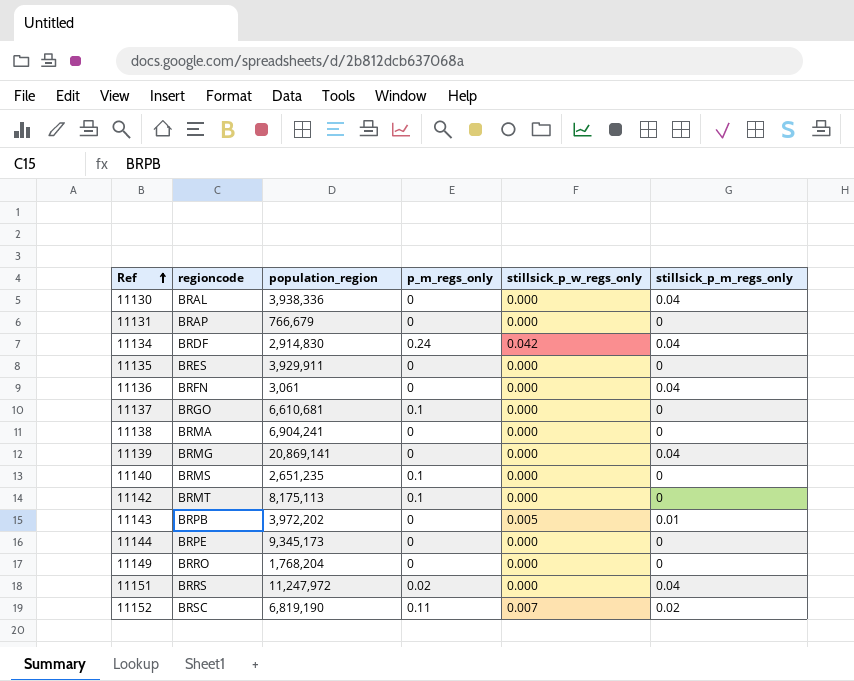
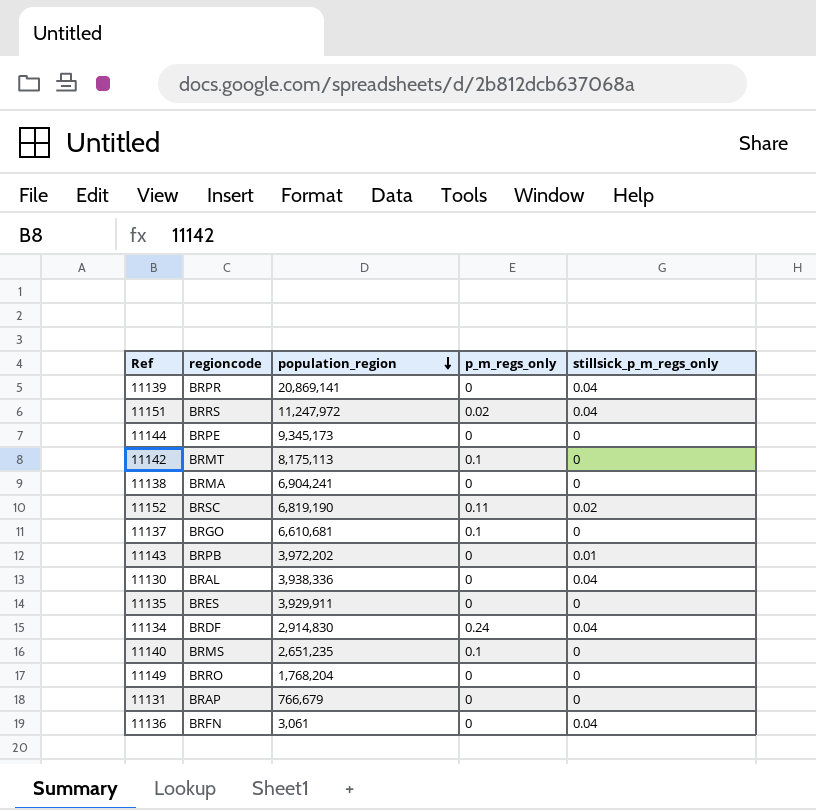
row order: Ref ascending -> population_region descending
column stillsick_p_w_regs_only | position: 5 -> none
11139 | regioncode: BRMG -> BRPR

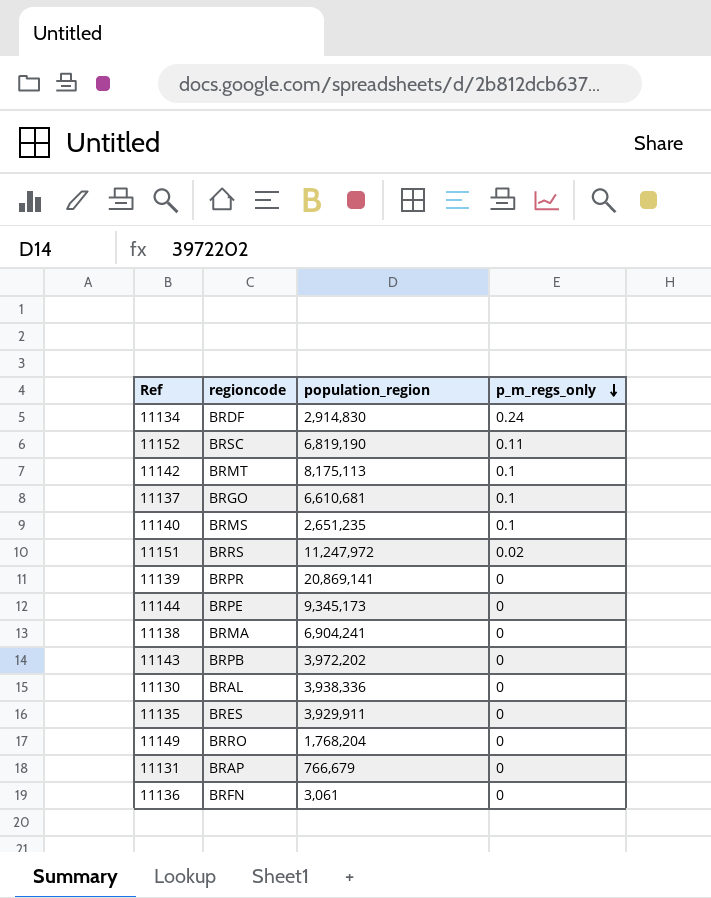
row order: population_region descending -> p_m_regs_only descending
column stillsick_p_m_regs_only | position: 5 -> none

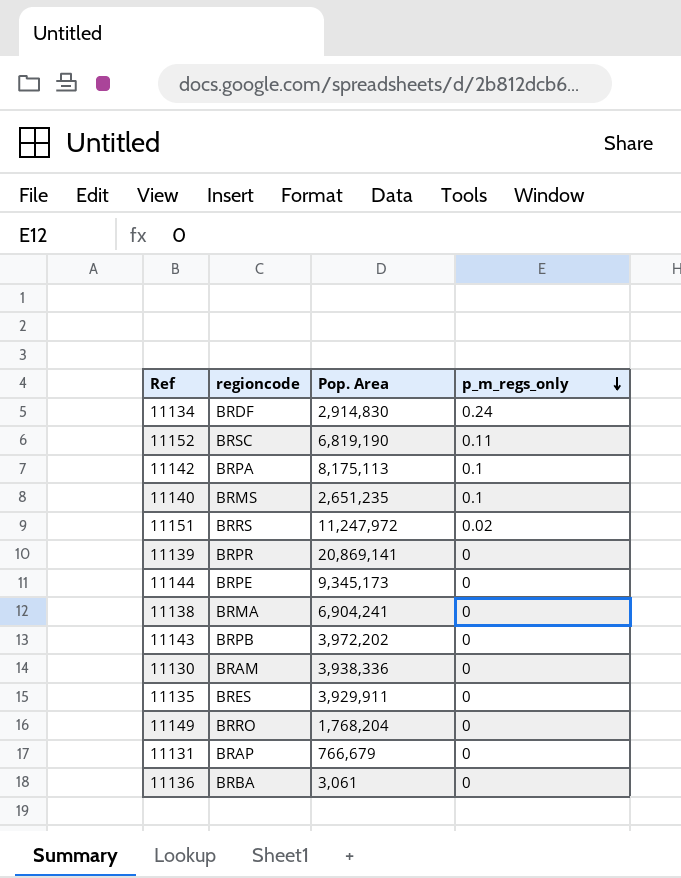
column name: population_region -> Pop. Area
row 11137: BRGO | 6,610,681 | 0.1 -> none
11142 | regioncode: BRMT -> BRPA
11130 | regioncode: BRAL -> BRAM
11136 | regioncode: BRFN -> BRBA

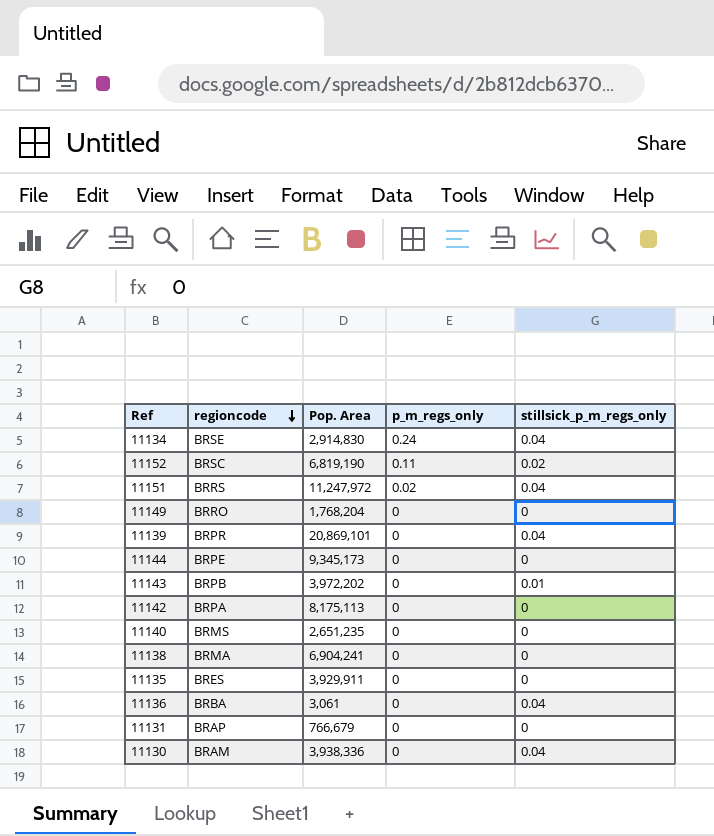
row order: p_m_regs_only descending -> regioncode descending
column stillsick_p_m_regs_only | position: none -> 5
11134 | regioncode: BRDF -> BRSE
11139 | Pop. Area: 20,869,141 -> 20,869,101
11142 | p_m_regs_only: 0.1 -> 0
11140 | p_m_regs_only: 0.1 -> 0

